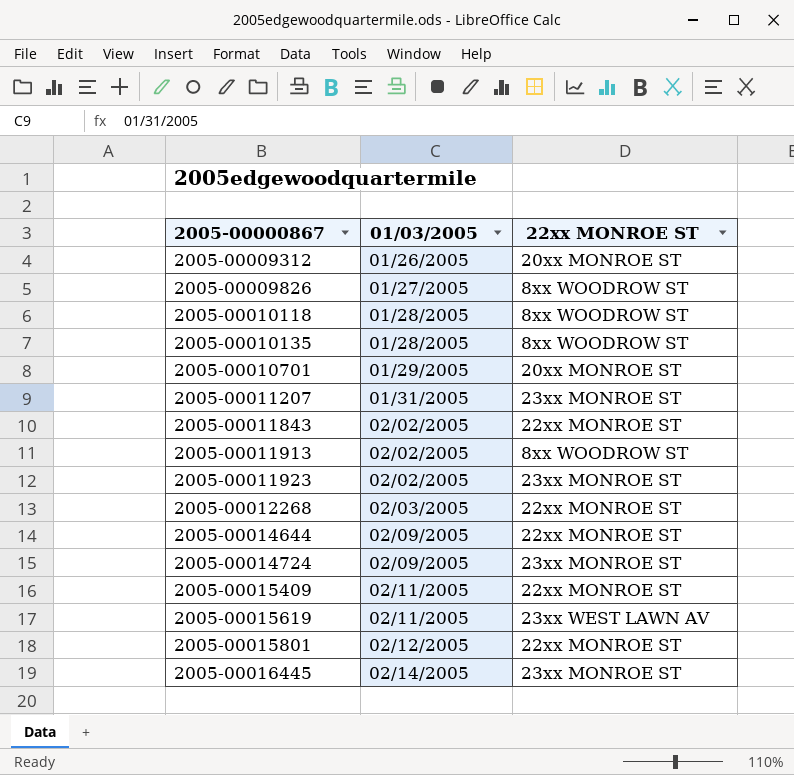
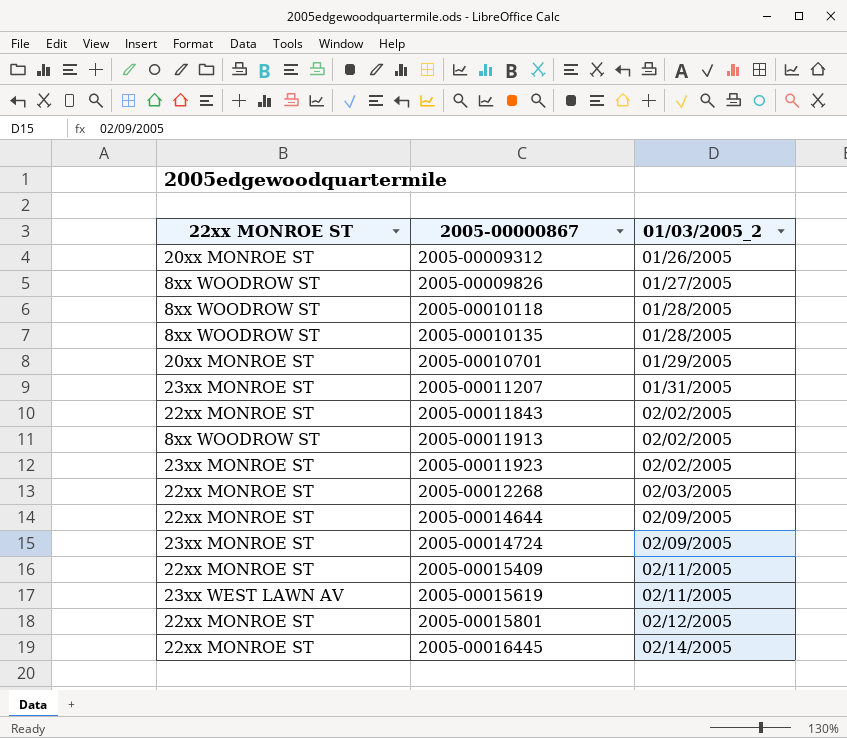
column 22xx MONROE ST | position: 3 -> 1
column name: 01/03/2005 -> 01/03/2005_2
2005-00016445 | 22xx MONROE ST: 23xx MONROE ST -> 22xx MONROE ST

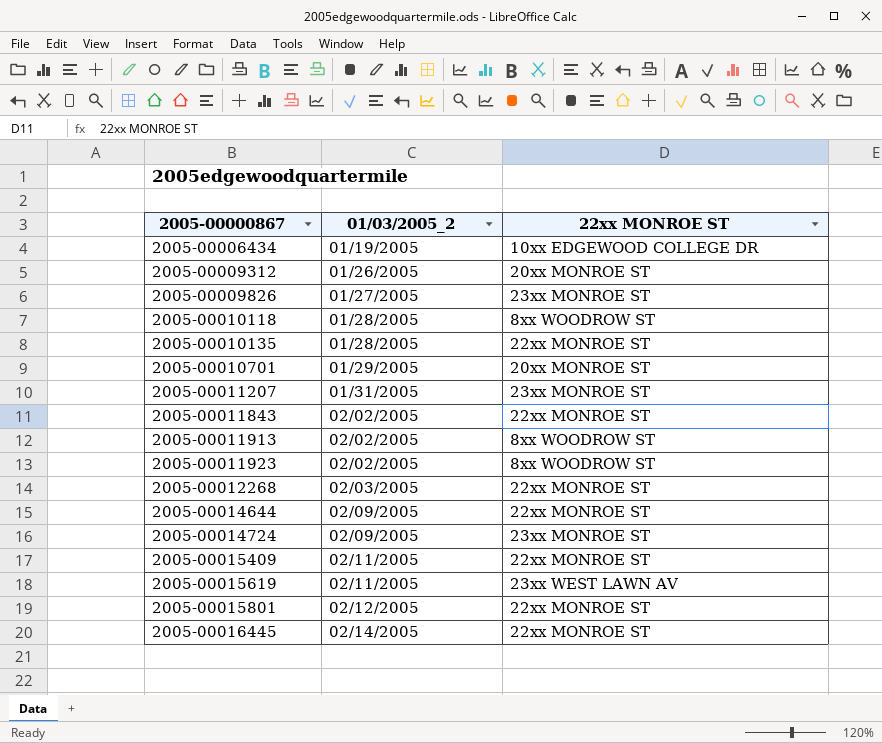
column 22xx MONROE ST | position: 1 -> 3
row 2005-00006434: none -> 01/19/2005 | 10xx EDGEWOOD COLLEGE DR
2005-00009826 | 22xx MONROE ST: 8xx WOODROW ST -> 23xx MONROE ST
2005-00010135 | 22xx MONROE ST: 8xx WOODROW ST -> 22xx MONROE ST
2005-00011923 | 22xx MONROE ST: 23xx MONROE ST -> 8xx WOODROW ST

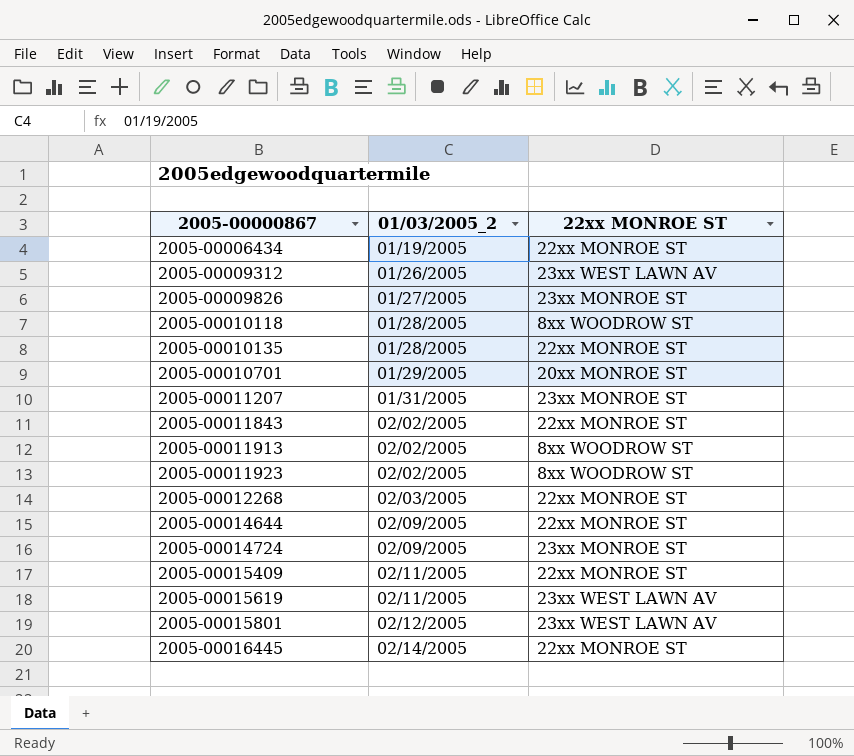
2005-00006434 | 22xx MONROE ST: 10xx EDGEWOOD COLLEGE DR -> 22xx MONROE ST
2005-00009312 | 22xx MONROE ST: 20xx MONROE ST -> 23xx WEST LAWN AV
2005-00015801 | 22xx MONROE ST: 22xx MONROE ST -> 23xx WEST LAWN AV

